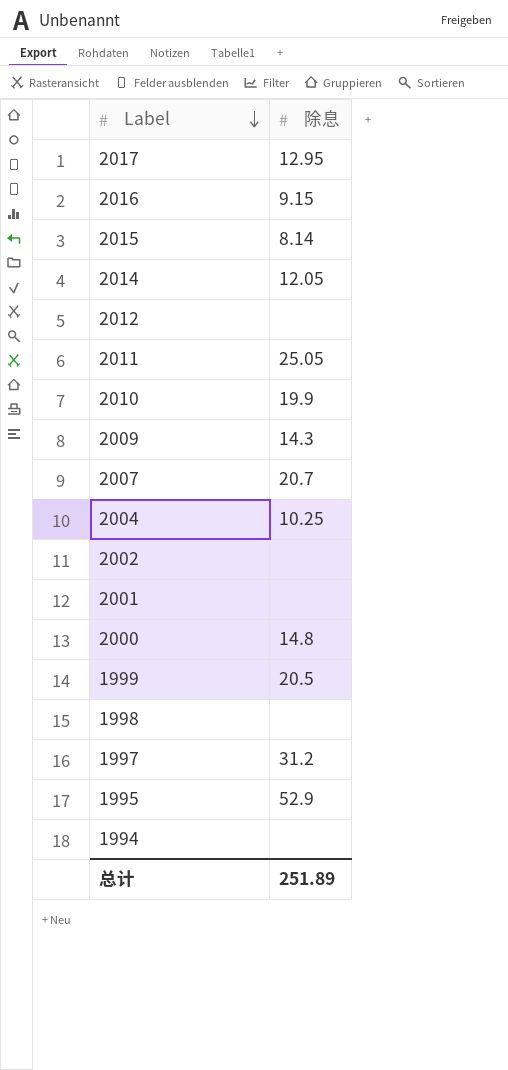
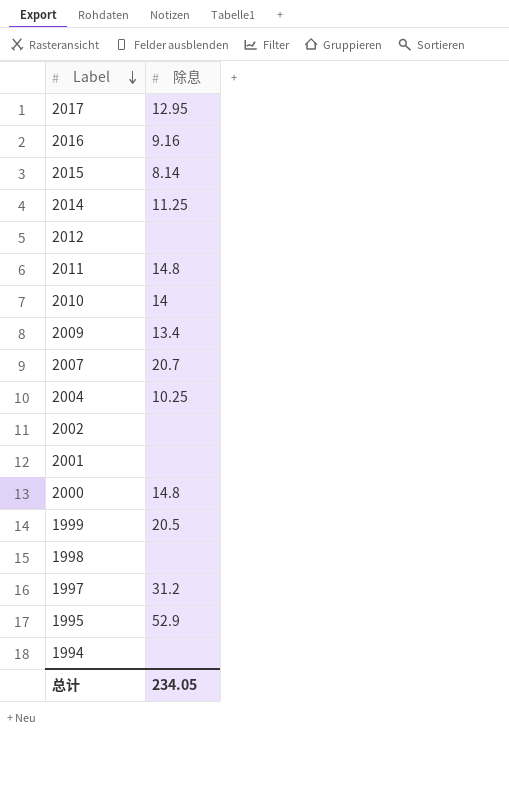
2016 | 除息: 9.15 -> 9.16
2014 | 除息: 12.05 -> 11.25
2011 | 除息: 25.05 -> 14.8
2010 | 除息: 19.9 -> 14
2009 | 除息: 14.3 -> 13.4
总计 | 除息: 251.89 -> 234.05

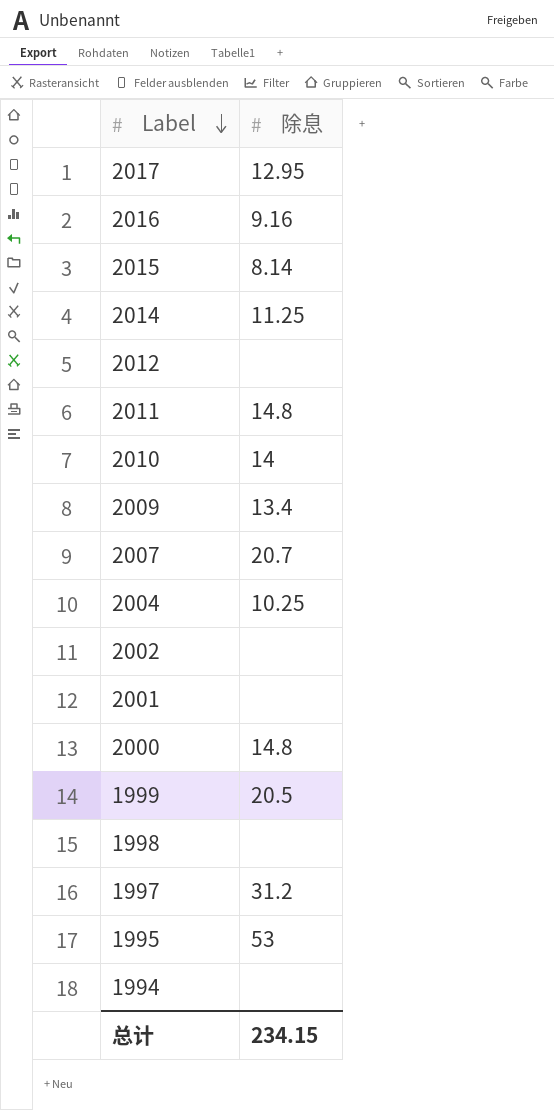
1995 | 除息: 52.9 -> 53
总计 | 除息: 234.05 -> 234.15

